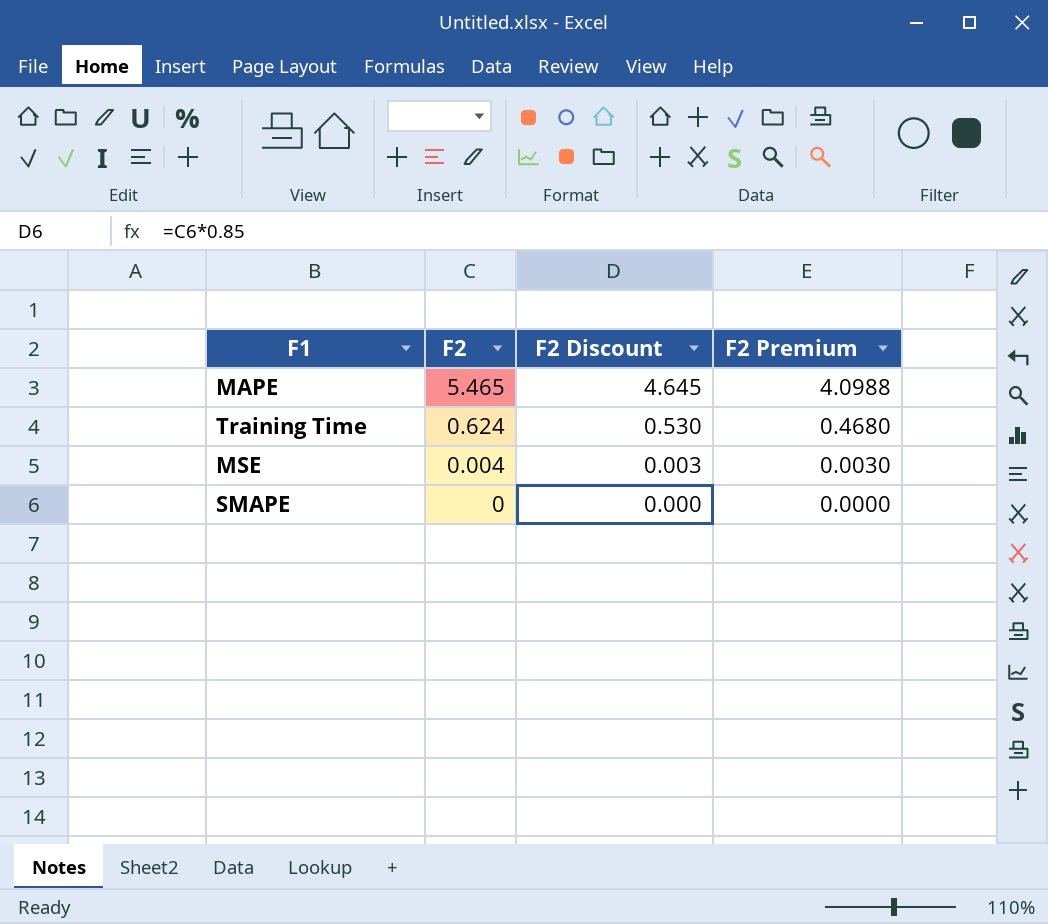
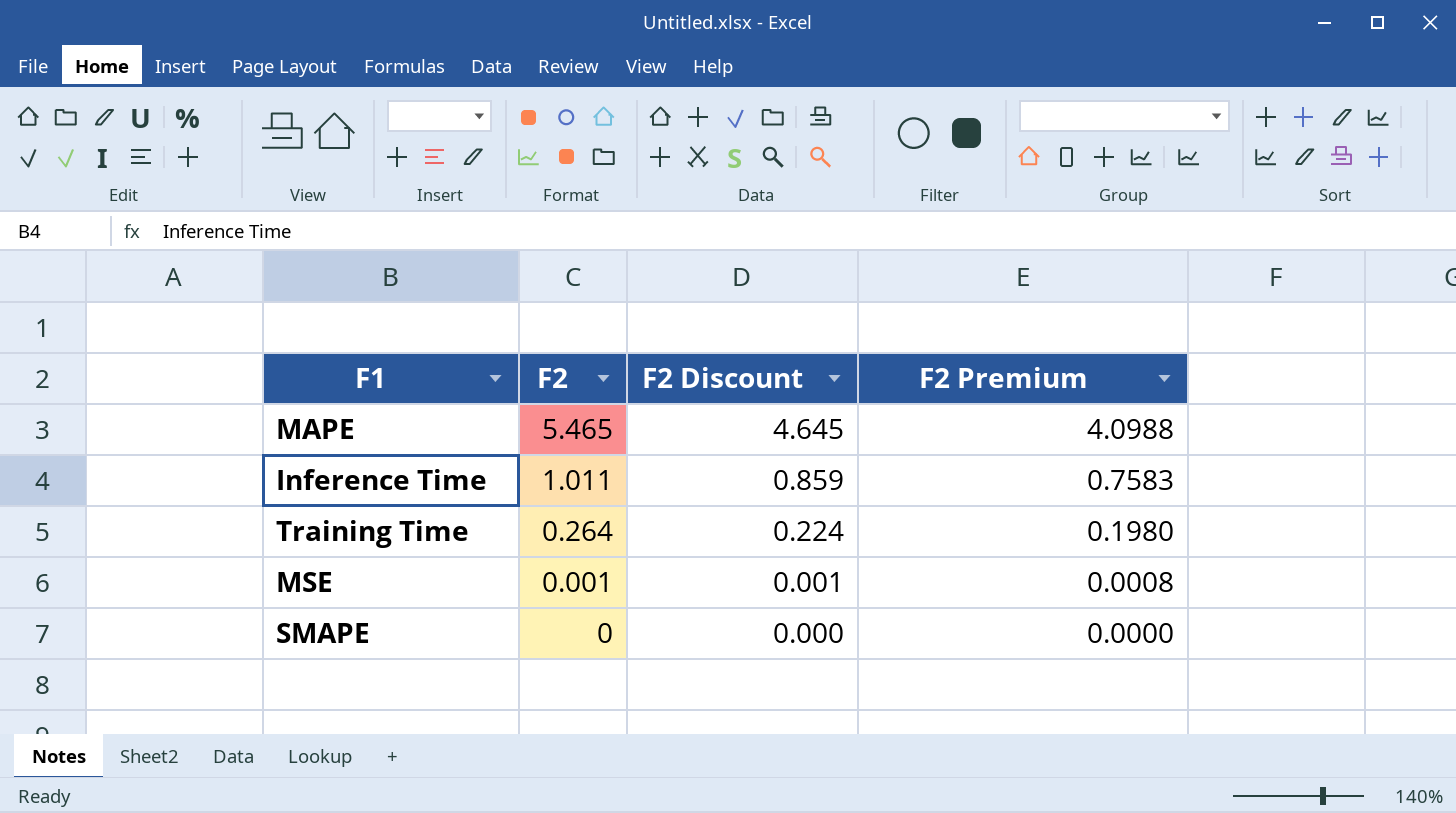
row Inference Time: none -> 1.011 | 0.859 | 0.7583
Training Time | F2: 0.624 -> 0.264
Training Time | F2 Discount: 0.530 -> 0.224
Training Time | F2 Premium: 0.4680 -> 0.1980
MSE | F2: 0.004 -> 0.001
MSE | F2 Discount: 0.003 -> 0.001
MSE | F2 Premium: 0.0030 -> 0.0008

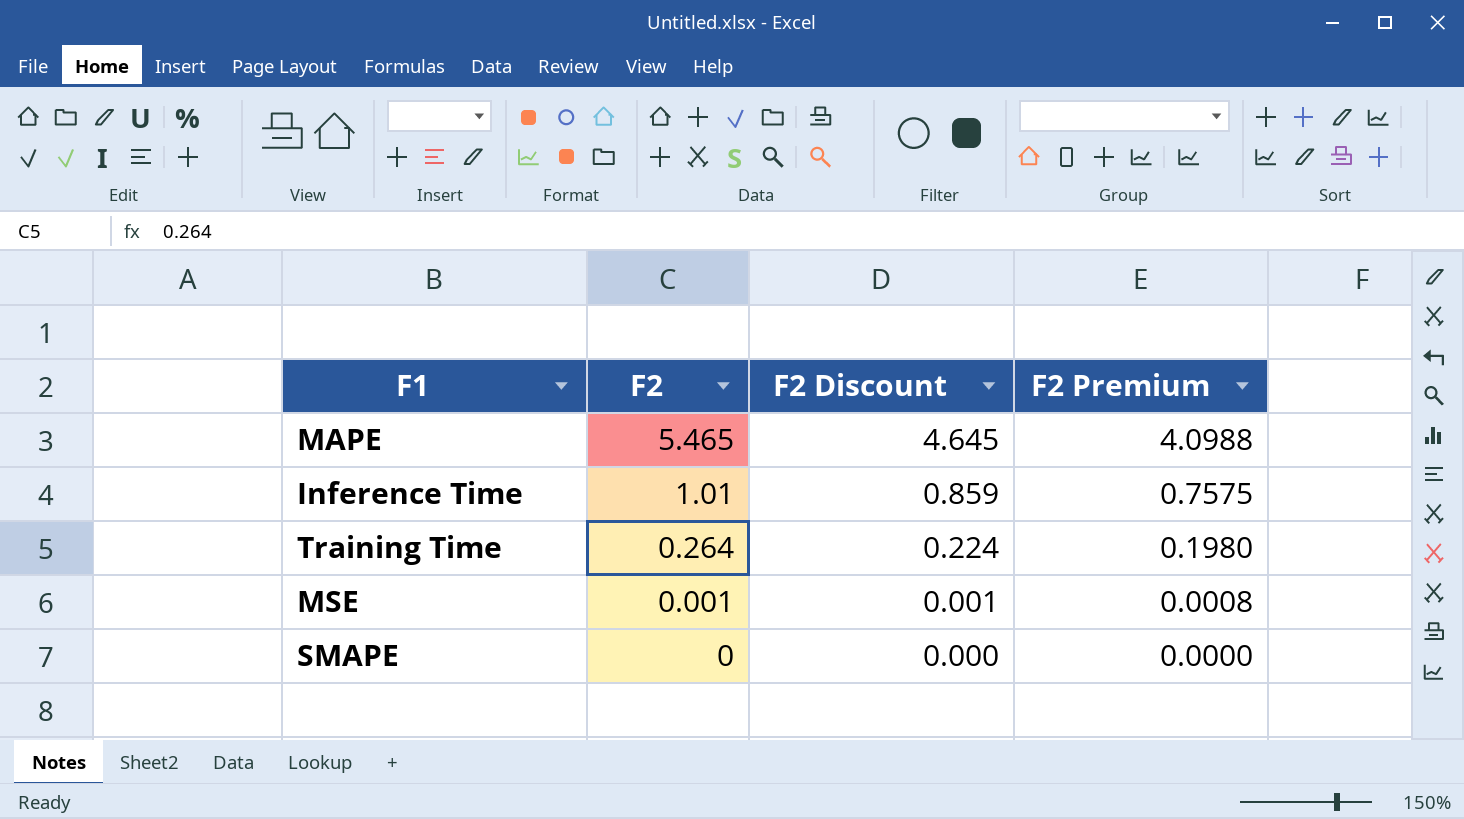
Inference Time | F2: 1.011 -> 1.01
Inference Time | F2 Premium: 0.7583 -> 0.7575

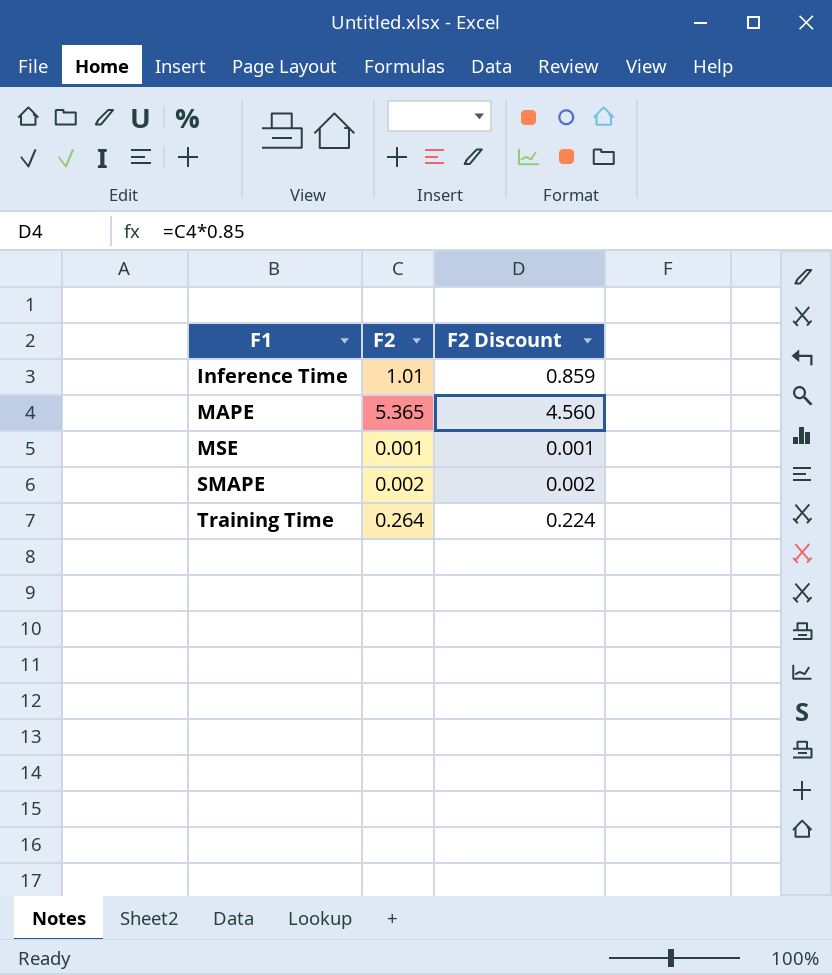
row order: F2 descending -> F1 ascending
column F2 Premium | formula: [F2] * 0.75 -> none
MAPE | F2: 5.465 -> 5.365
MAPE | F2 Discount: 4.645 -> 4.560
SMAPE | F2: 0 -> 0.002
SMAPE | F2 Discount: 0.000 -> 0.002

